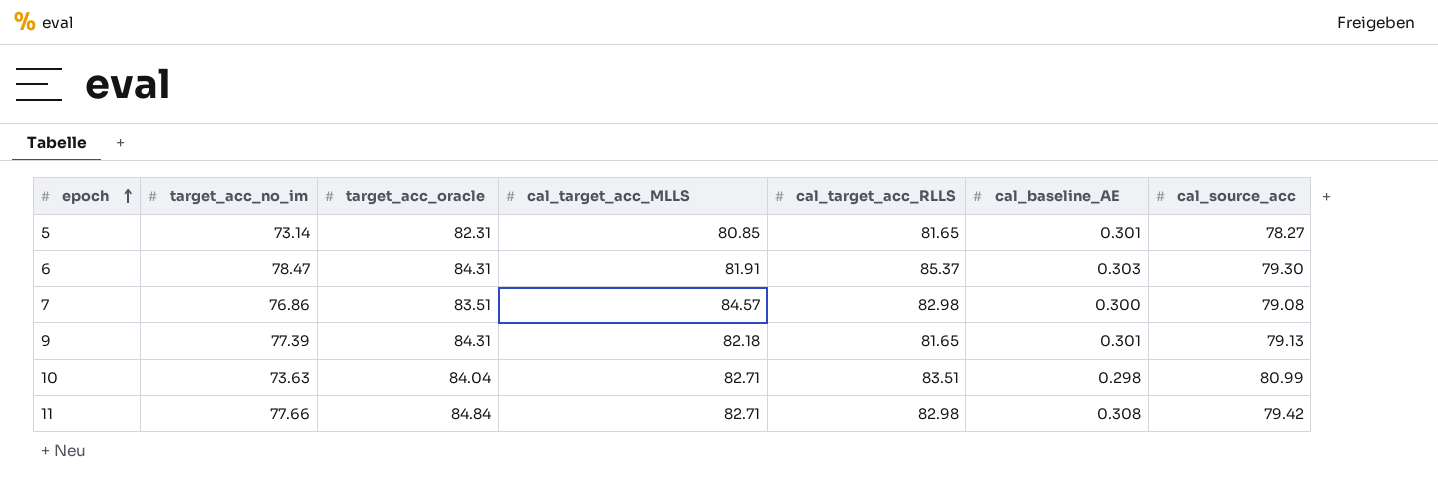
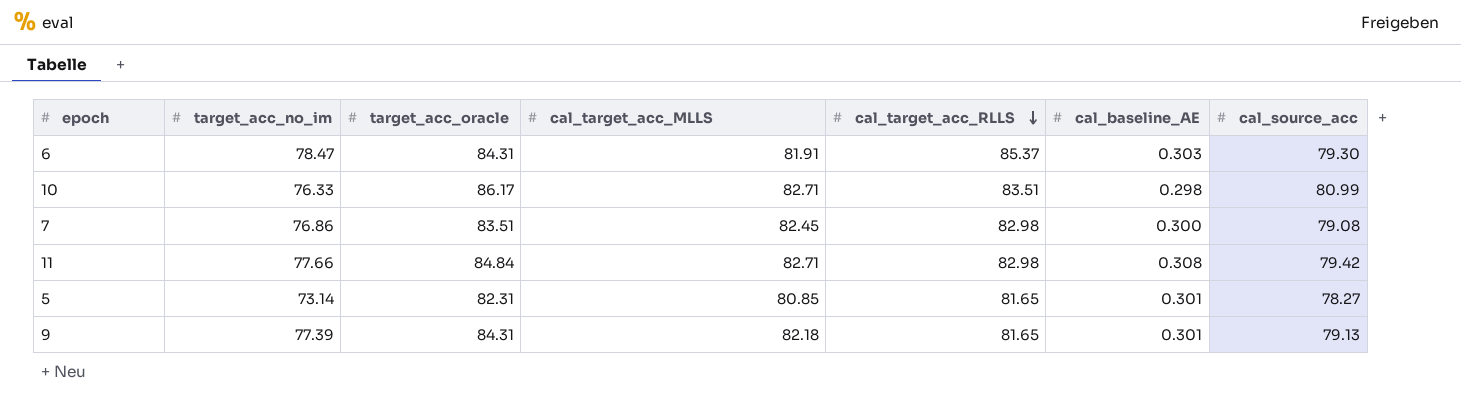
row order: epoch ascending -> cal_target_acc_RLLS descending
10 | target_acc_no_im: 73.63 -> 76.33
10 | target_acc_oracle: 84.04 -> 86.17
7 | cal_target_acc_MLLS: 84.57 -> 82.45

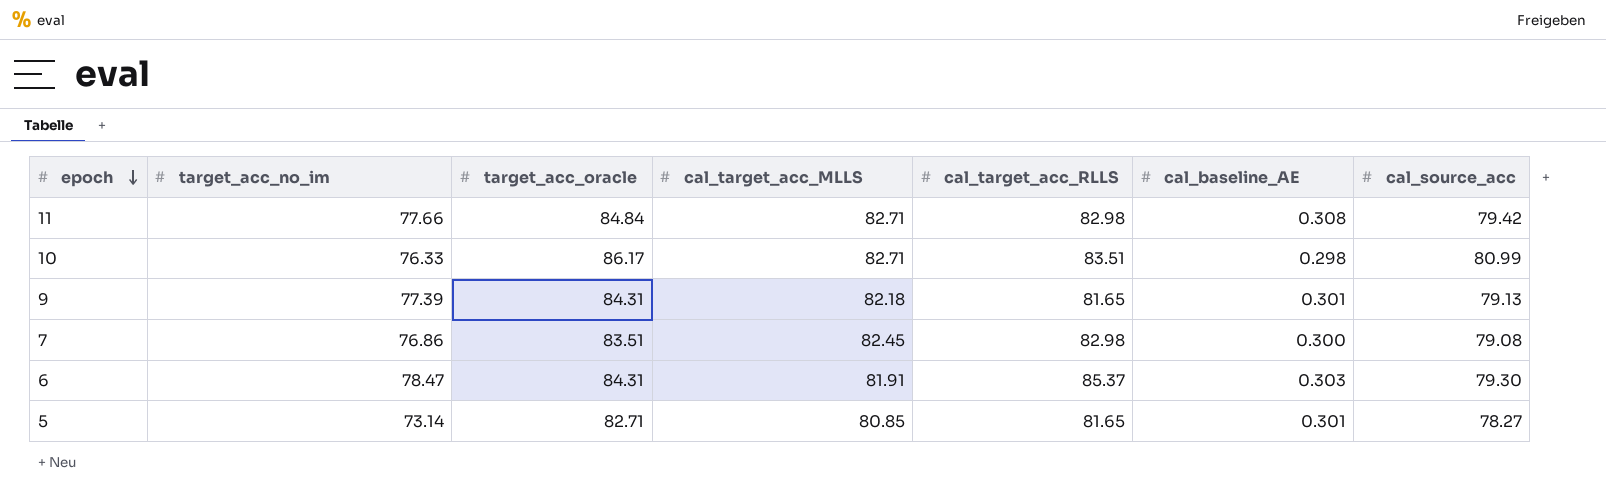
row order: cal_target_acc_RLLS descending -> epoch descending
5 | target_acc_oracle: 82.31 -> 82.71

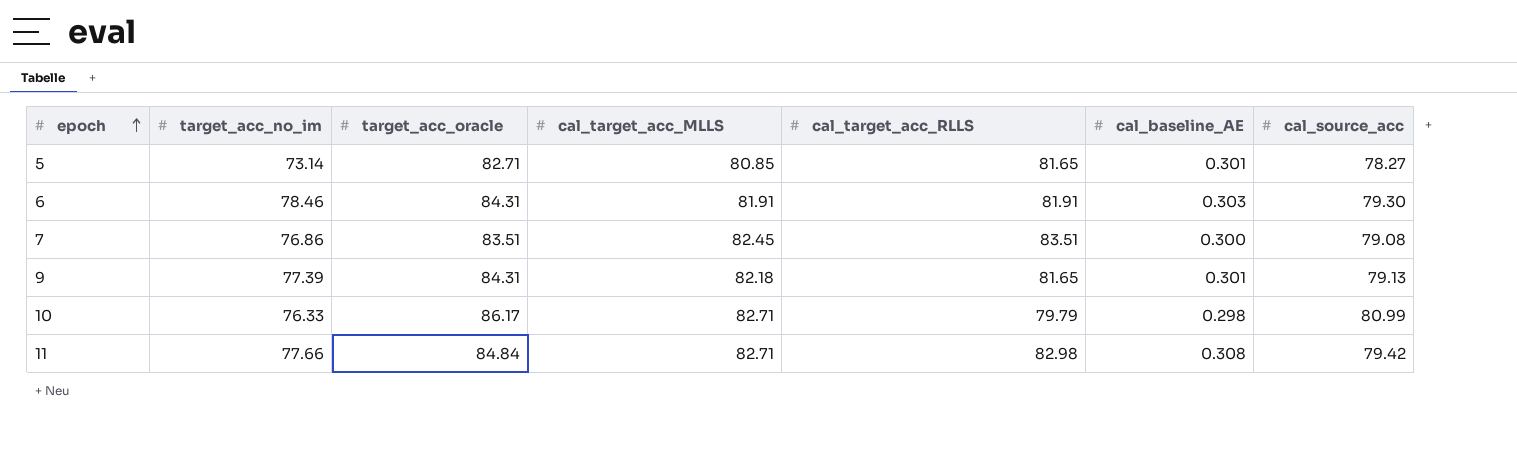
row order: epoch descending -> epoch ascending
6 | target_acc_no_im: 78.47 -> 78.46
6 | cal_target_acc_RLLS: 85.37 -> 81.91
7 | cal_target_acc_RLLS: 82.98 -> 83.51
10 | cal_target_acc_RLLS: 83.51 -> 79.79

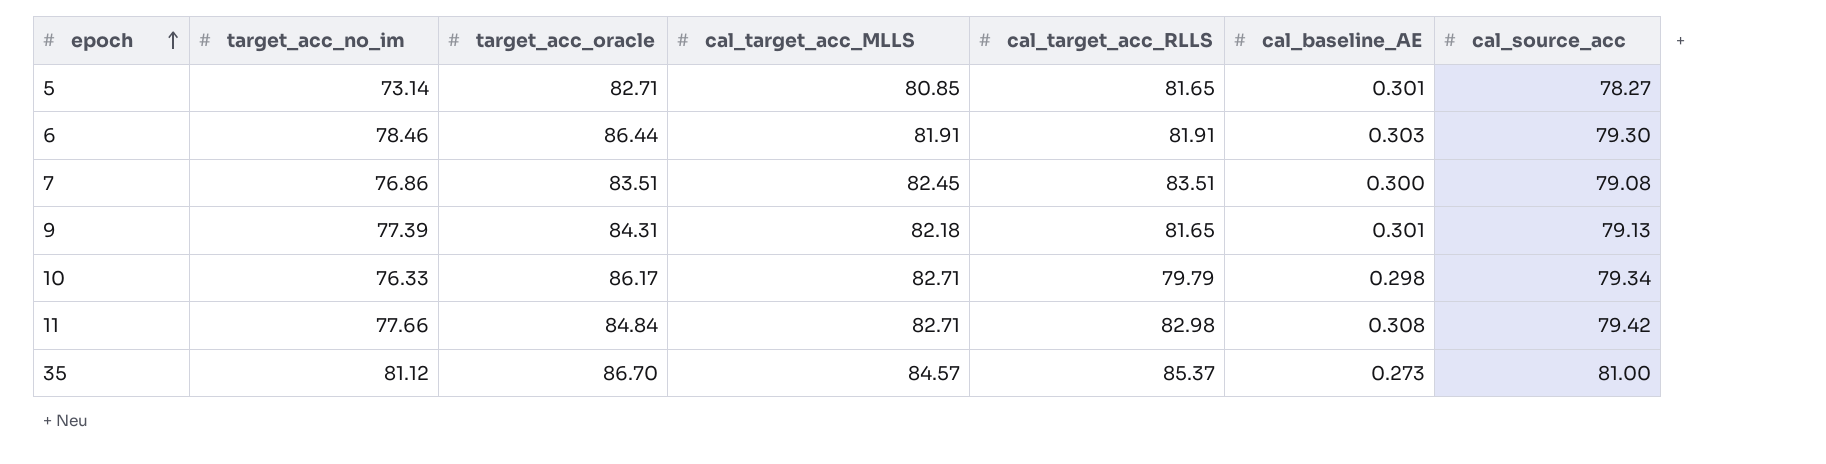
6 | target_acc_oracle: 84.31 -> 86.44
10 | cal_source_acc: 80.99 -> 79.34
row 35: none -> 81.12 | 86.70 | 84.57 | 85.37 | 0.273 | 81.00

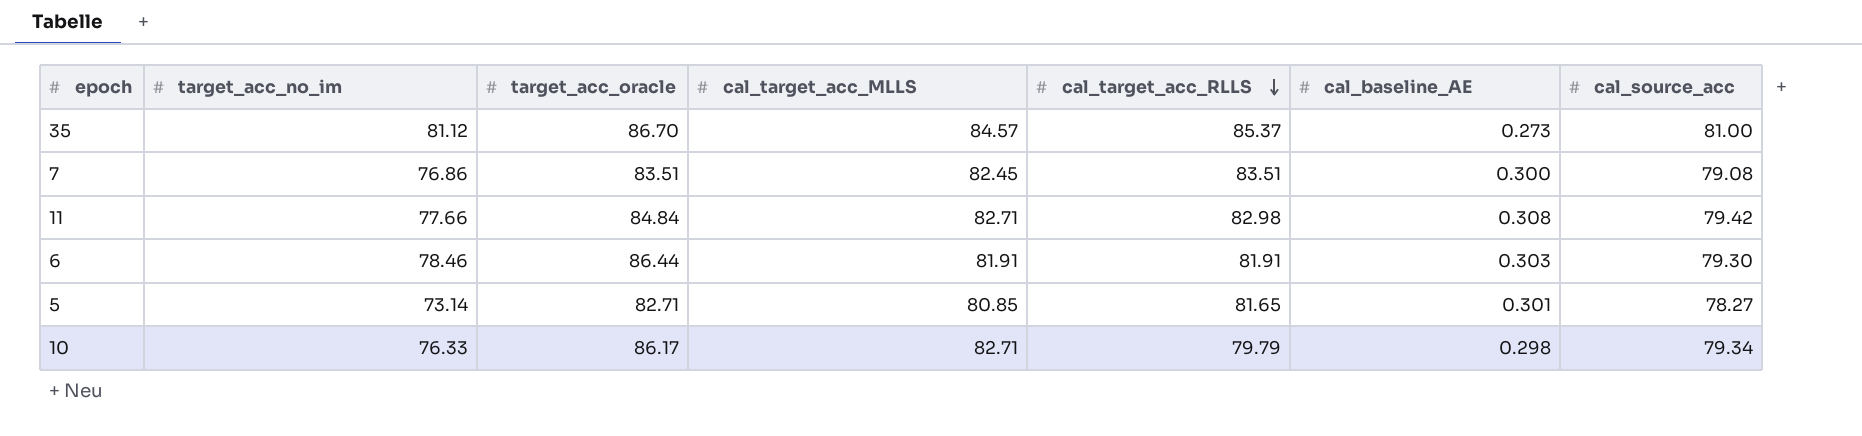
row order: epoch ascending -> cal_target_acc_RLLS descending
row 9: 77.39 | 84.31 | 82.18 | 81.65 | 0.301 | 79.13 -> none

